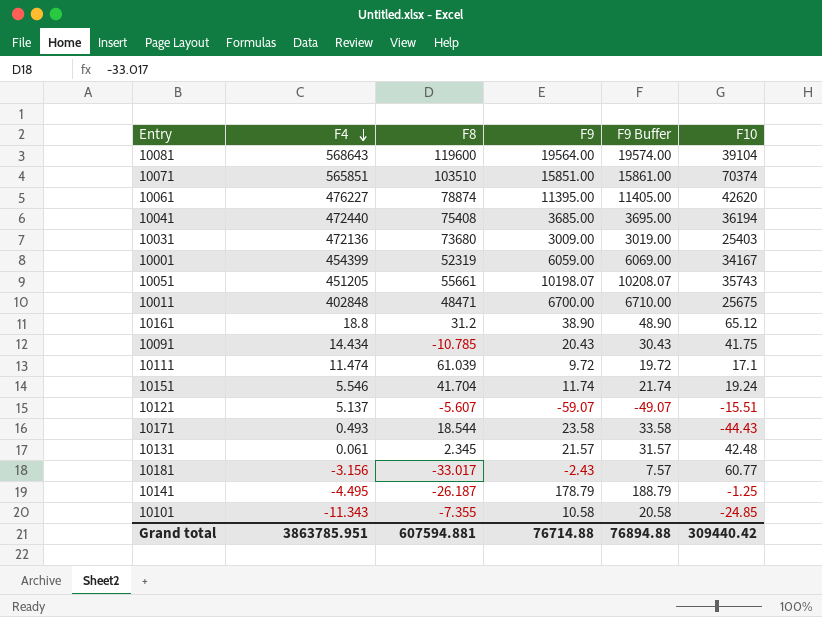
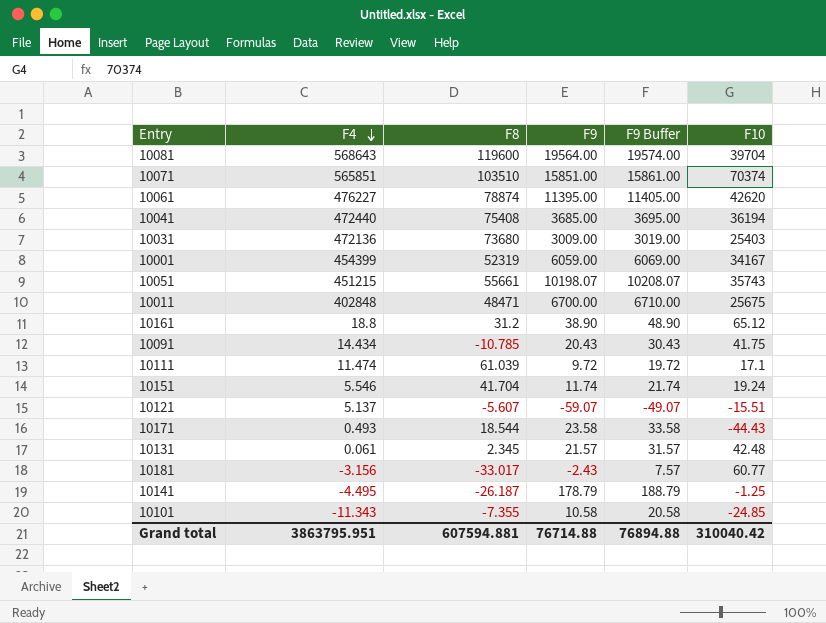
10081 | F10: 39104 -> 39704
10051 | F4: 451205 -> 451215
Grand total | F4: 3863785.951 -> 3863795.951
Grand total | F10: 309440.42 -> 310040.42

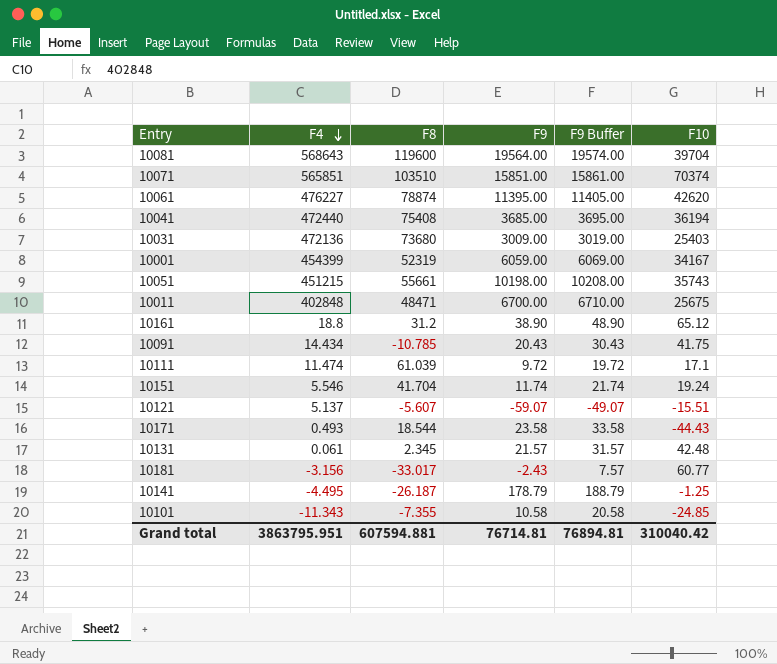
10051 | F9: 10198.07 -> 10198.00
10051 | F9 Buffer: 10208.07 -> 10208.00
Grand total | F9: 76714.88 -> 76714.81
Grand total | F9 Buffer: 76894.88 -> 76894.81

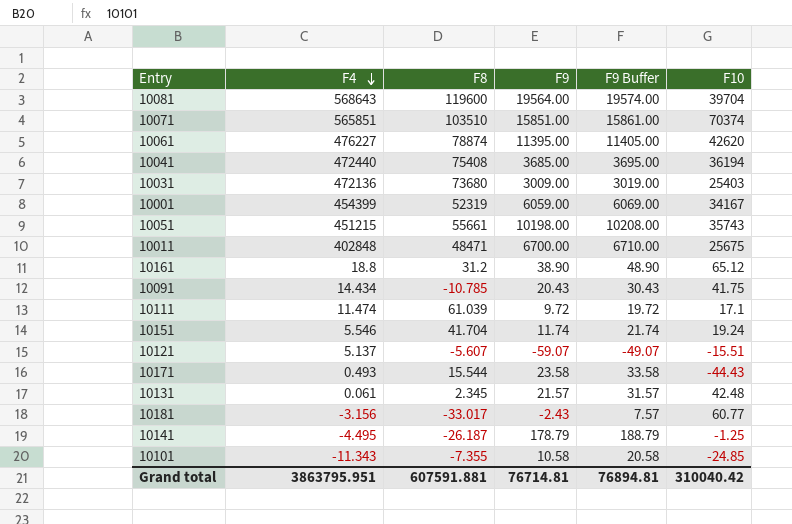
10171 | F8: 18.544 -> 15.544
Grand total | F8: 607594.881 -> 607591.881

